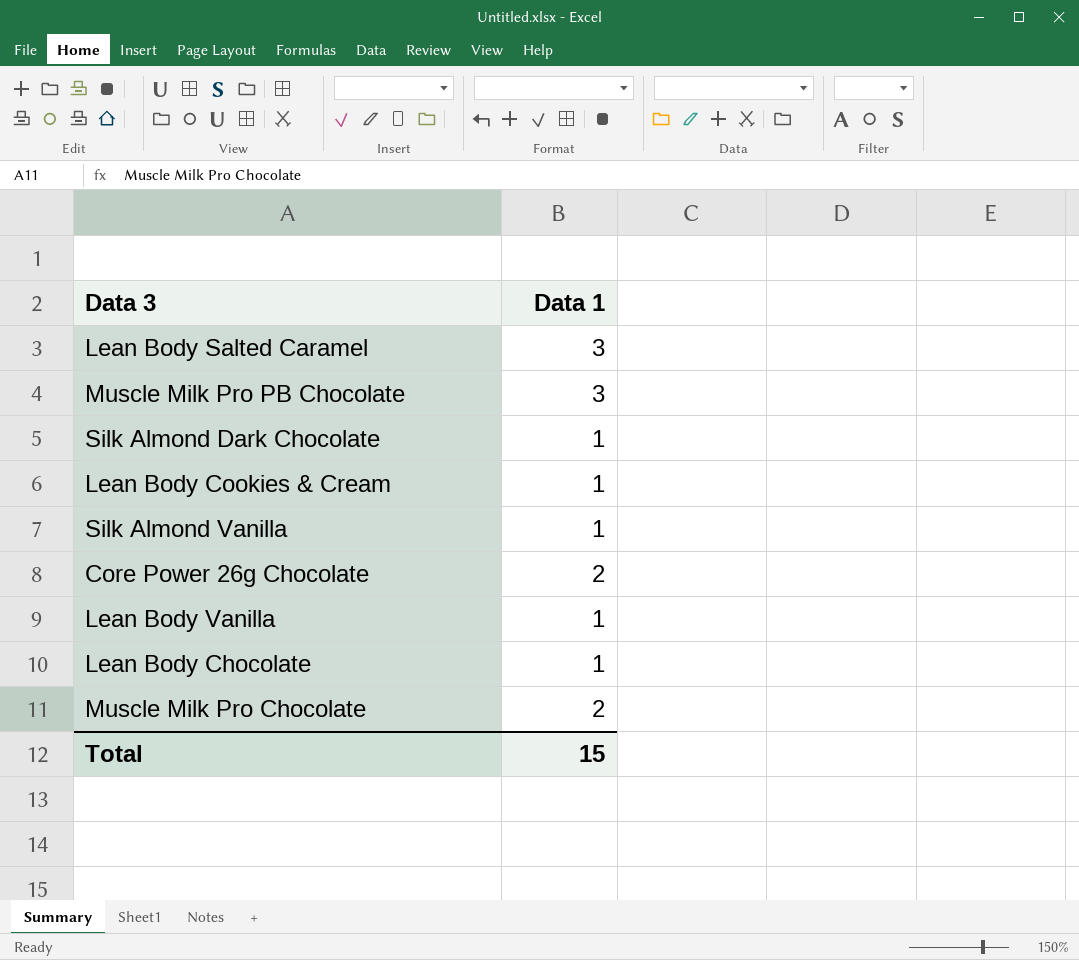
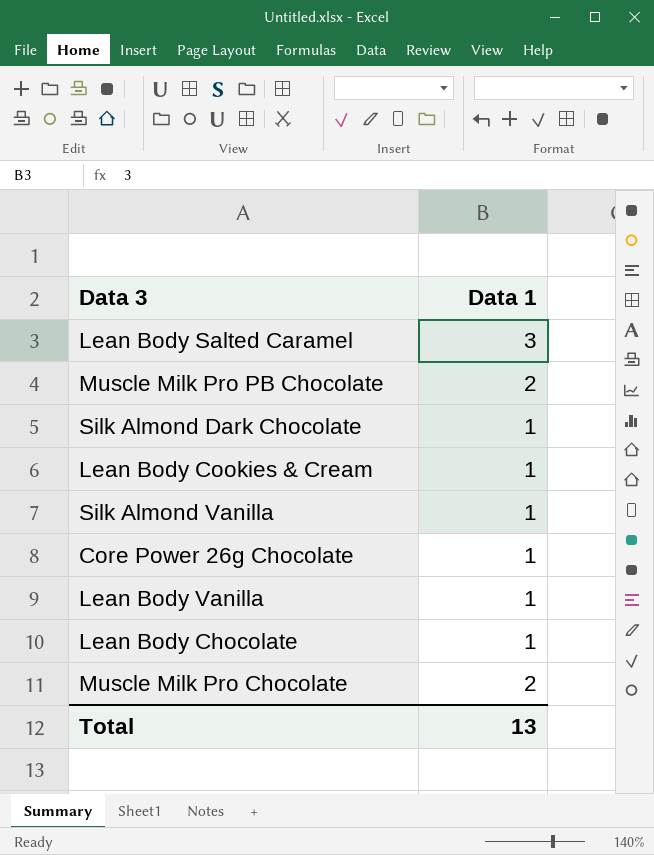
Muscle Milk Pro PB Chocolate | Data 1: 3 -> 2
Core Power 26g Chocolate | Data 1: 2 -> 1
Total | Data 1: 15 -> 13

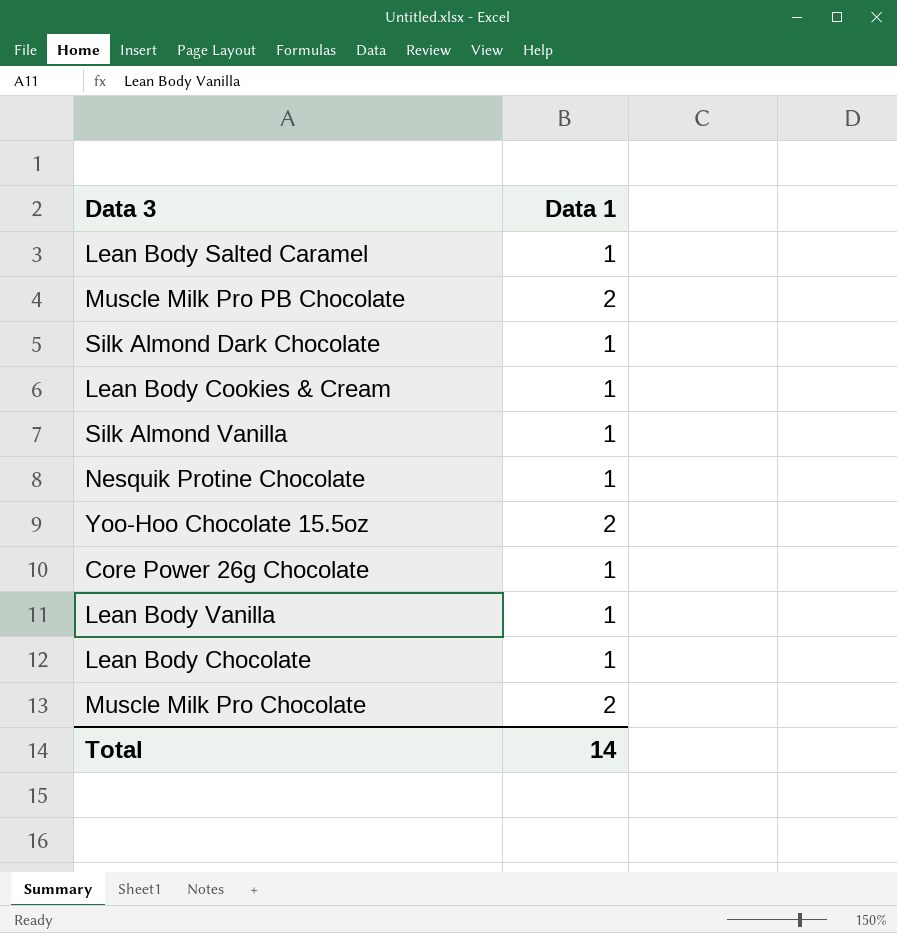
Lean Body Salted Caramel | Data 1: 3 -> 1
row Nesquik Protine Chocolate: none -> 1
row Yoo-Hoo Chocolate 15.5oz: none -> 2
Total | Data 1: 13 -> 14

